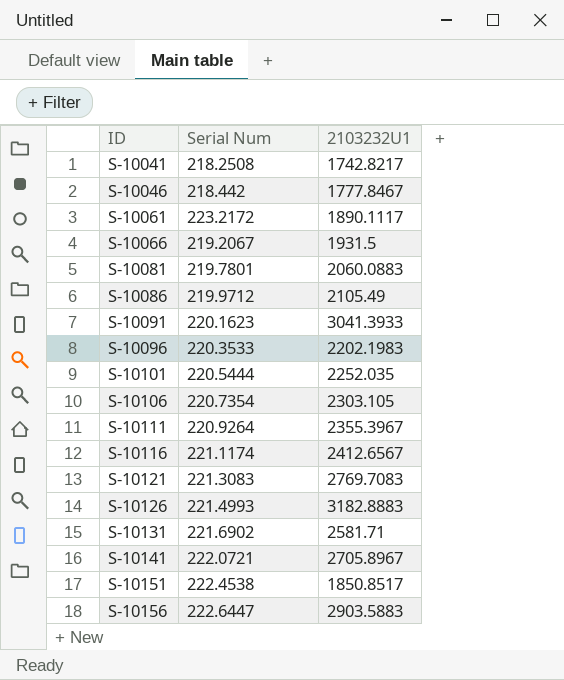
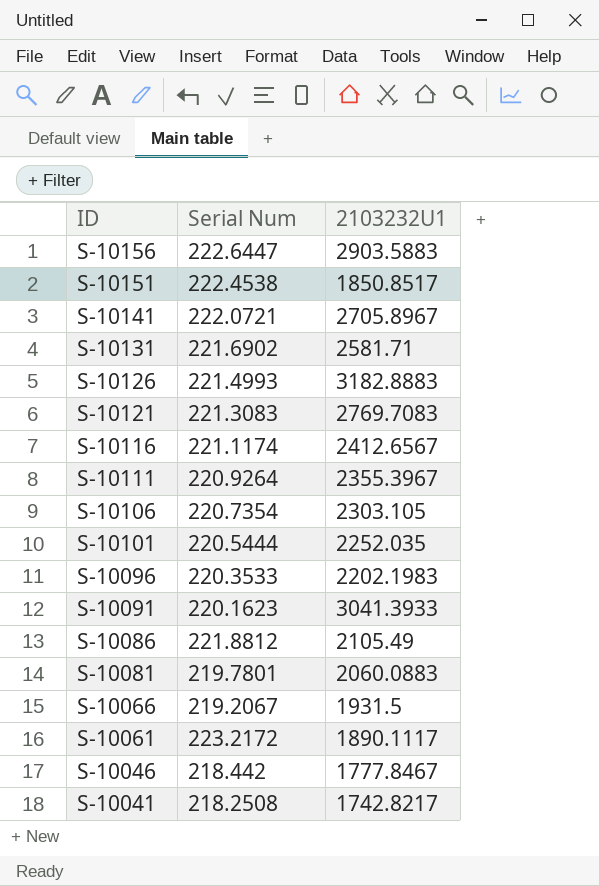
row order: ID ascending -> ID descending
S-10086 | Serial Num: 219.9712 -> 221.8812

